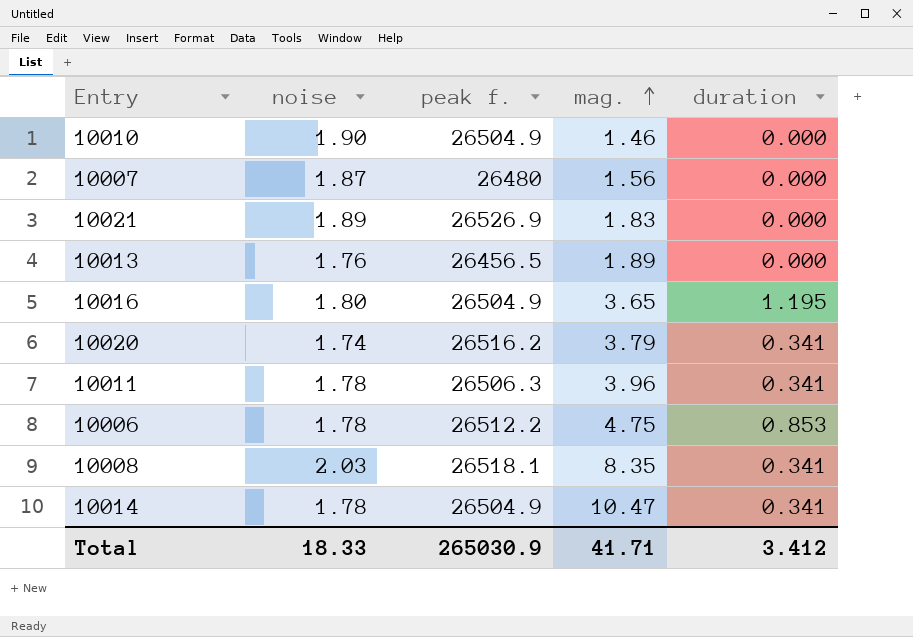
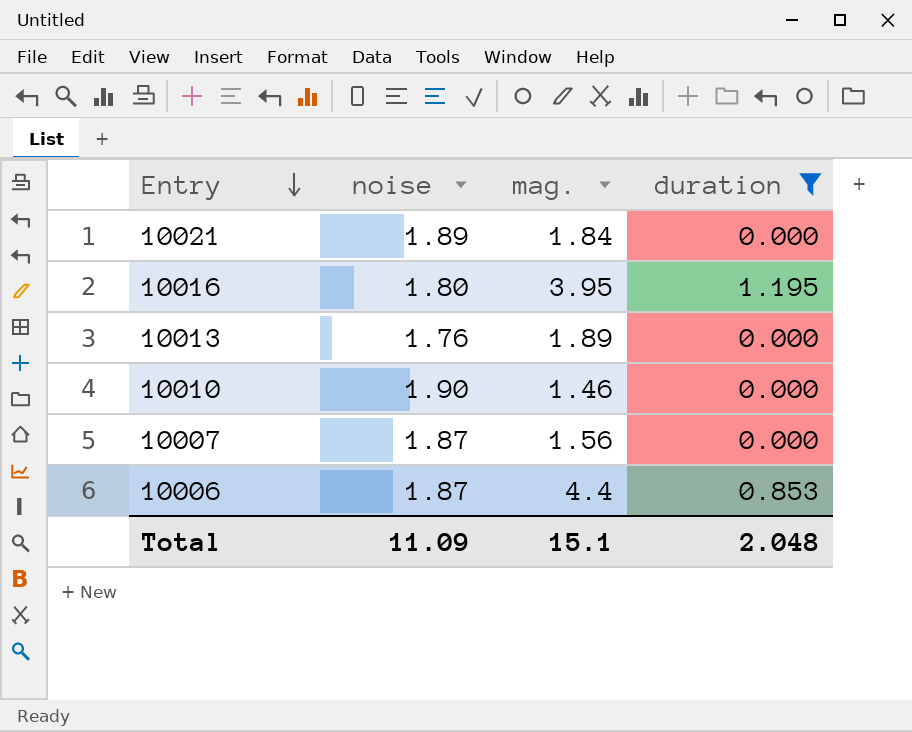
filter: none -> duration != 0.341
row order: mag. ascending -> Entry descending
column peak f. | position: 3 -> none
10021 | mag.: 1.83 -> 1.84
10016 | mag.: 3.65 -> 3.95
10006 | noise: 1.78 -> 1.87
10006 | mag.: 4.75 -> 4.4
Total | noise: 18.33 -> 11.09
Total | mag.: 41.71 -> 15.1
Total | duration: 3.412 -> 2.048

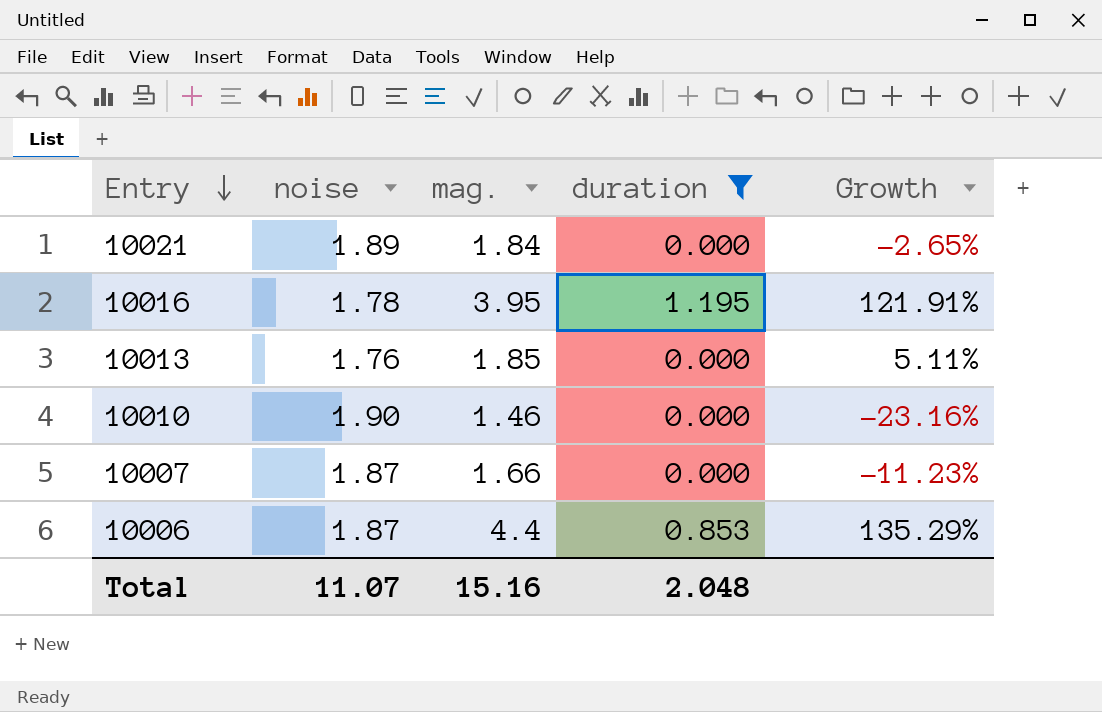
column Growth | formula: none -> ([mag.] - [noise]) / [noise]
10016 | noise: 1.80 -> 1.78
10013 | mag.: 1.89 -> 1.85
10007 | mag.: 1.56 -> 1.66
Total | noise: 11.09 -> 11.07
Total | mag.: 15.1 -> 15.16

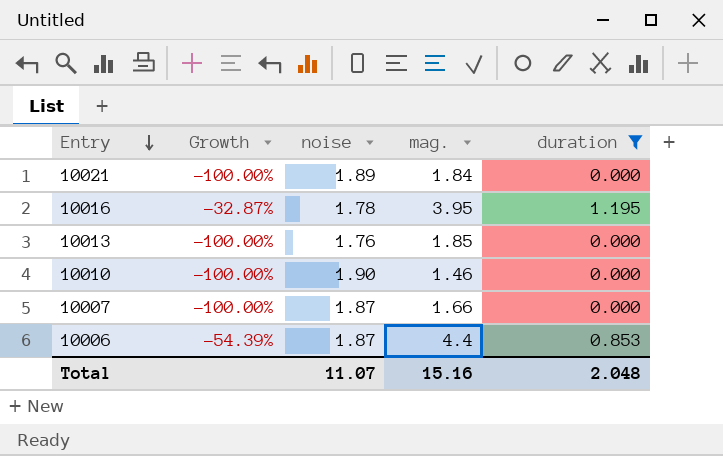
column Growth | formula: ([mag.] - [noise]) / [noise] -> ([duration] - [noise]) / [noise]
column Growth | position: 5 -> 2

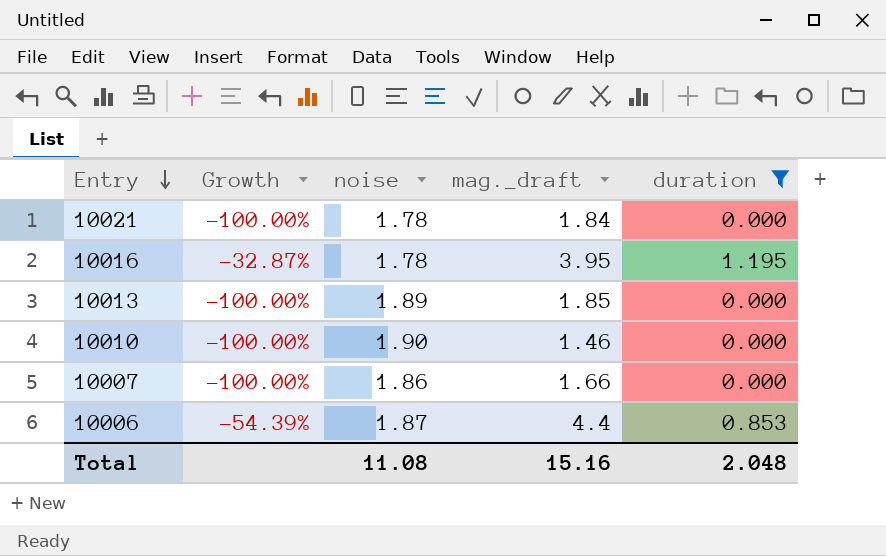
column name: mag. -> mag._draft
10021 | noise: 1.89 -> 1.78
10013 | noise: 1.76 -> 1.89
10007 | noise: 1.87 -> 1.86
Total | noise: 11.07 -> 11.08

